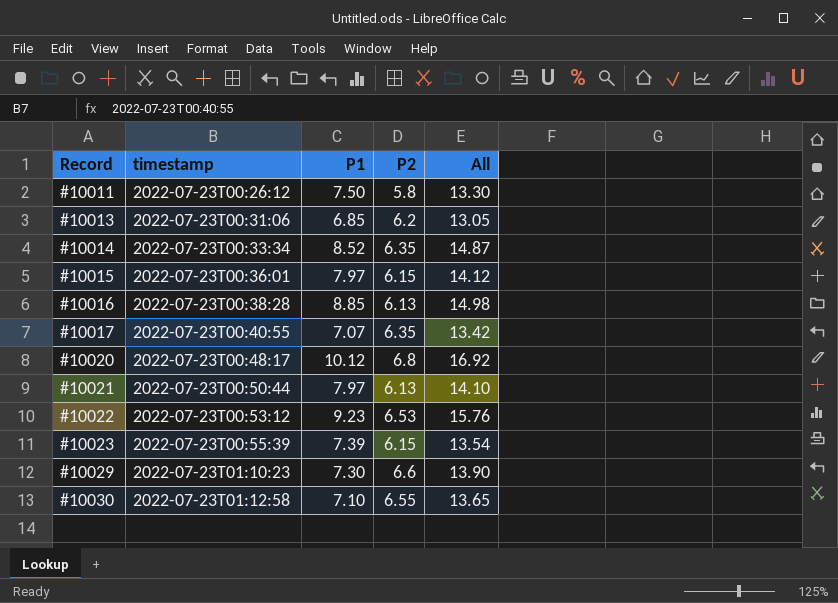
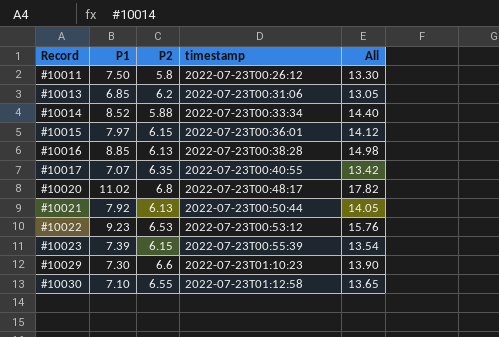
column timestamp | position: 2 -> 4
#10014 | P2: 6.35 -> 5.88
#10014 | All: 14.87 -> 14.40
#10020 | P1: 10.12 -> 11.02
#10020 | All: 16.92 -> 17.82
#10021 | P1: 7.97 -> 7.92
#10021 | All: 14.10 -> 14.05

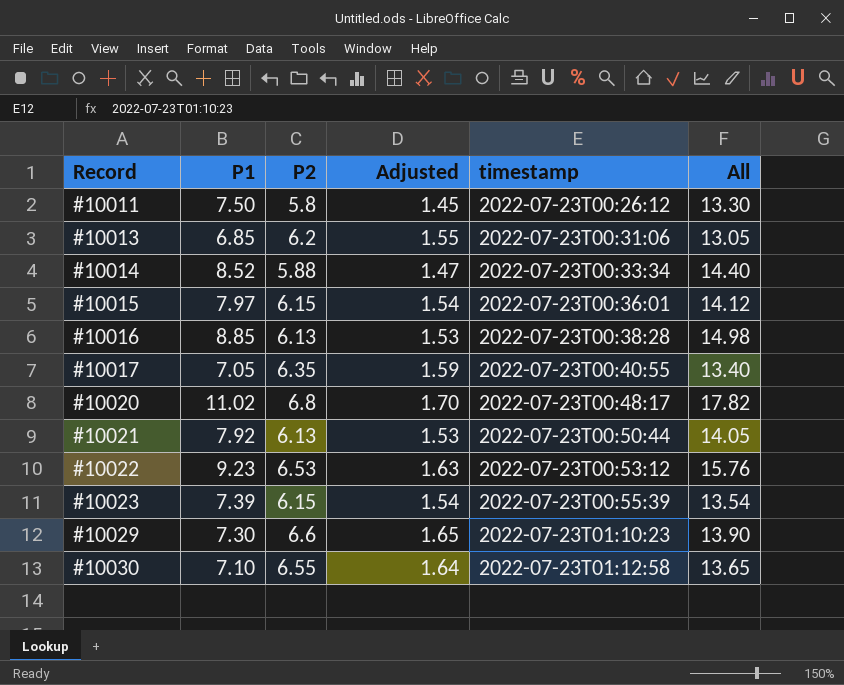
column Adjusted | formula: none -> [P2] * 0.25
#10017 | P1: 7.07 -> 7.05
#10017 | All: 13.42 -> 13.40

